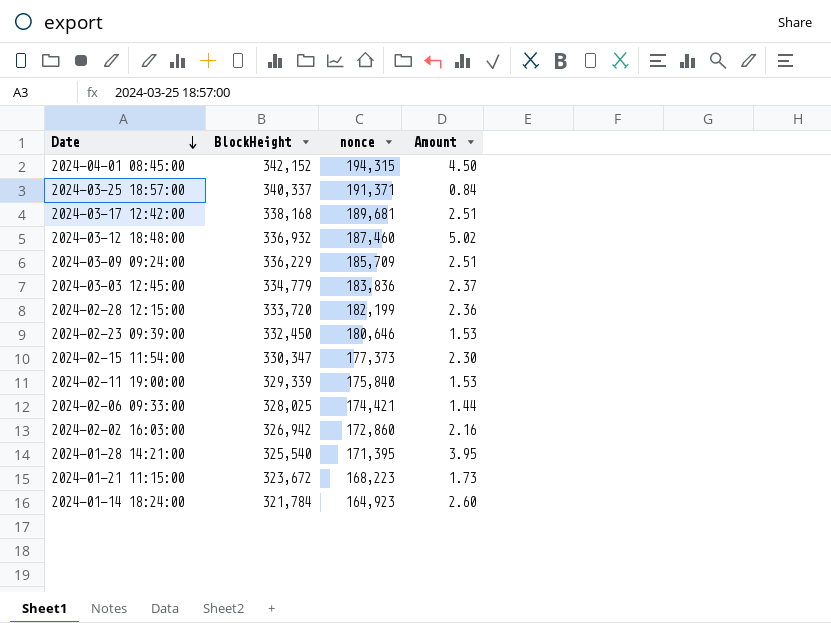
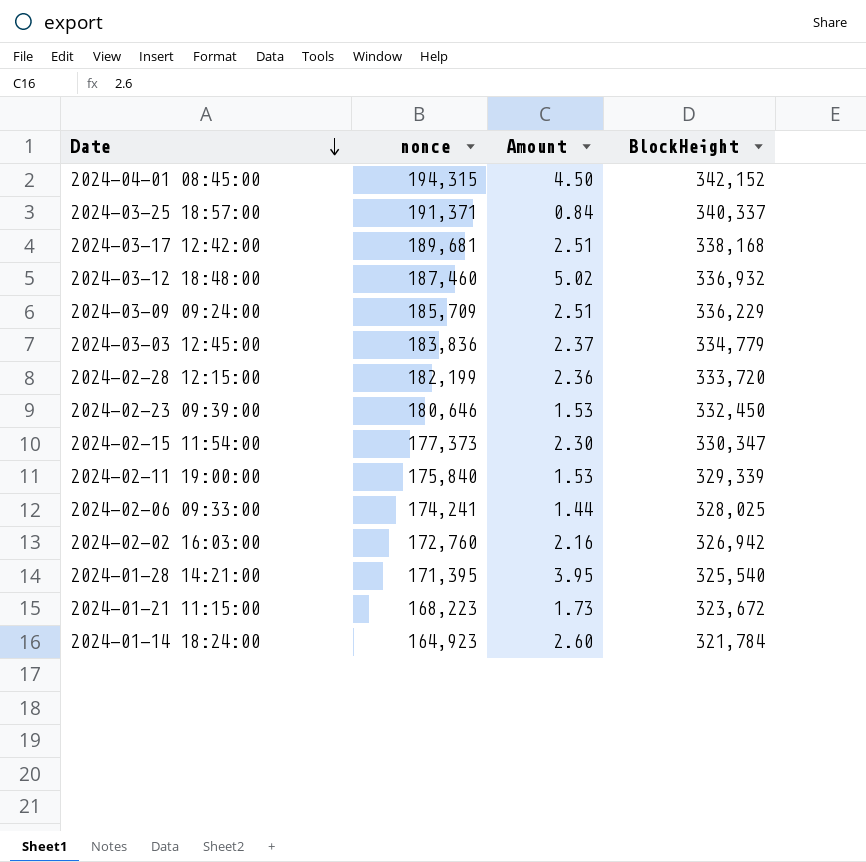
column BlockHeight | position: 2 -> 4
2024-02-06 09:33:00 | nonce: 174,421 -> 174,241
2024-02-02 16:03:00 | nonce: 172,860 -> 172,760

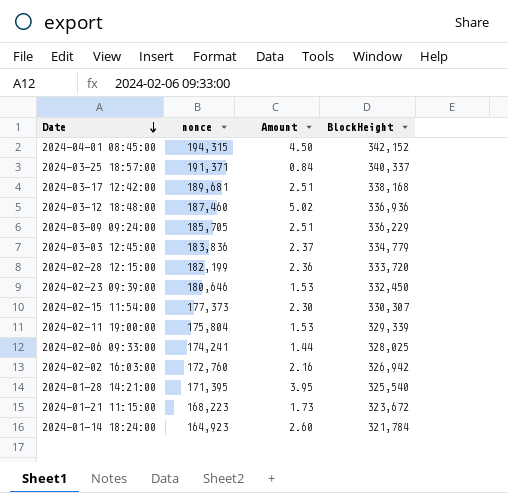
2024-03-12 18:48:00 | BlockHeight: 336,932 -> 336,936
2024-03-09 09:24:00 | nonce: 185,709 -> 185,705
2024-02-15 11:54:00 | BlockHeight: 330,347 -> 330,307
2024-02-11 19:00:00 | nonce: 175,840 -> 175,804

